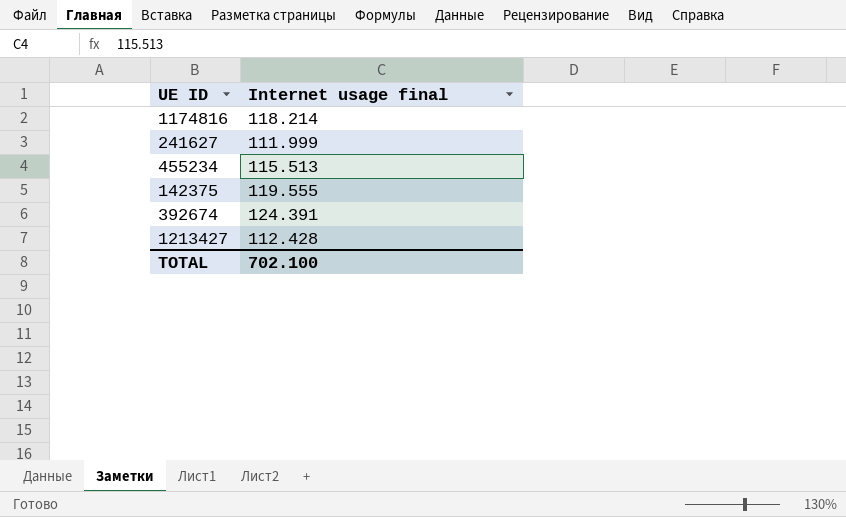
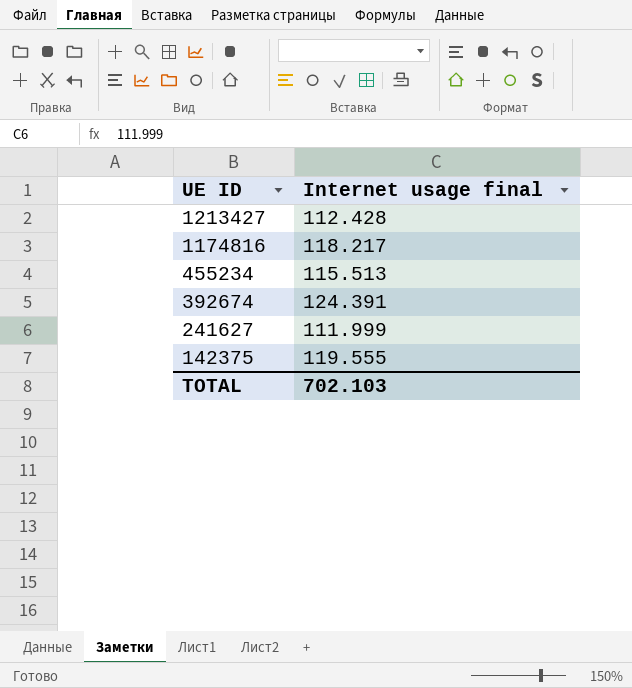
row order: none -> UE ID descending
1174816 | Internet usage final: 118.214 -> 118.217
TOTAL | Internet usage final: 702.100 -> 702.103

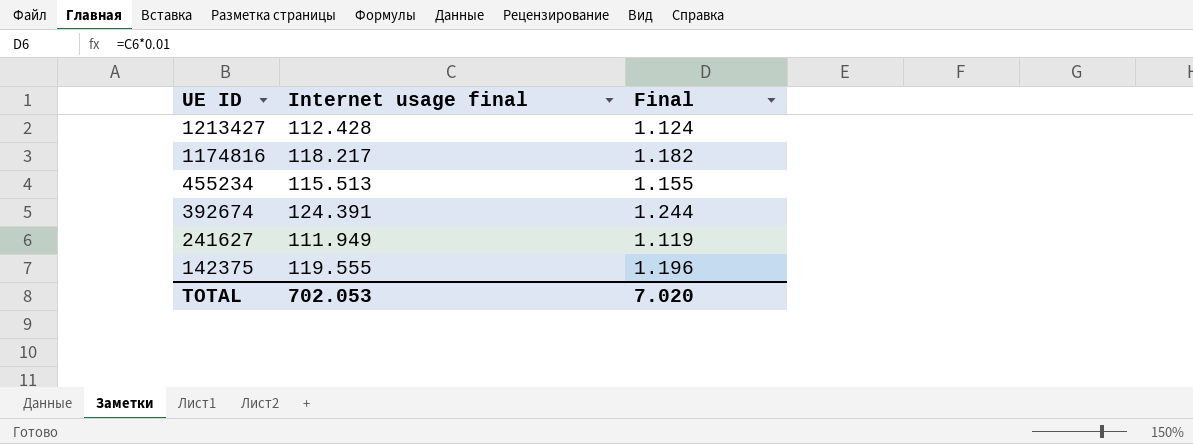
column Final | formula: none -> [Internet usage final] * 0.01
241627 | Internet usage final: 111.999 -> 111.949
TOTAL | Internet usage final: 702.103 -> 702.053

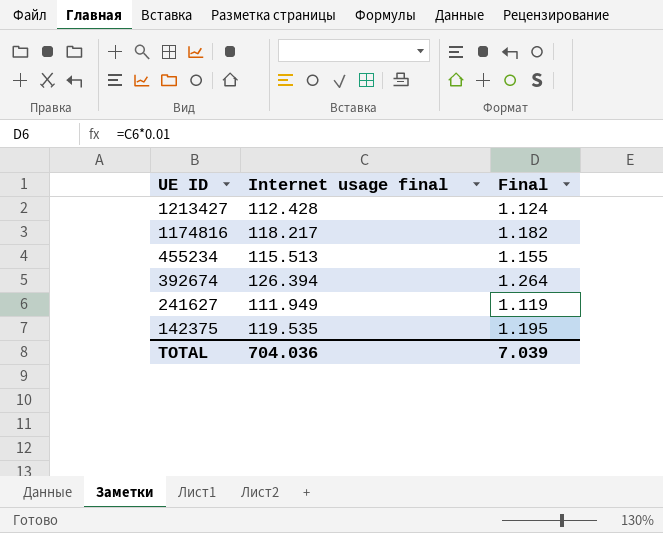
392674 | Internet usage final: 124.391 -> 126.394
392674 | Final: 1.244 -> 1.264
142375 | Internet usage final: 119.555 -> 119.535
142375 | Final: 1.196 -> 1.195
TOTAL | Internet usage final: 702.053 -> 704.036
TOTAL | Final: 7.020 -> 7.039

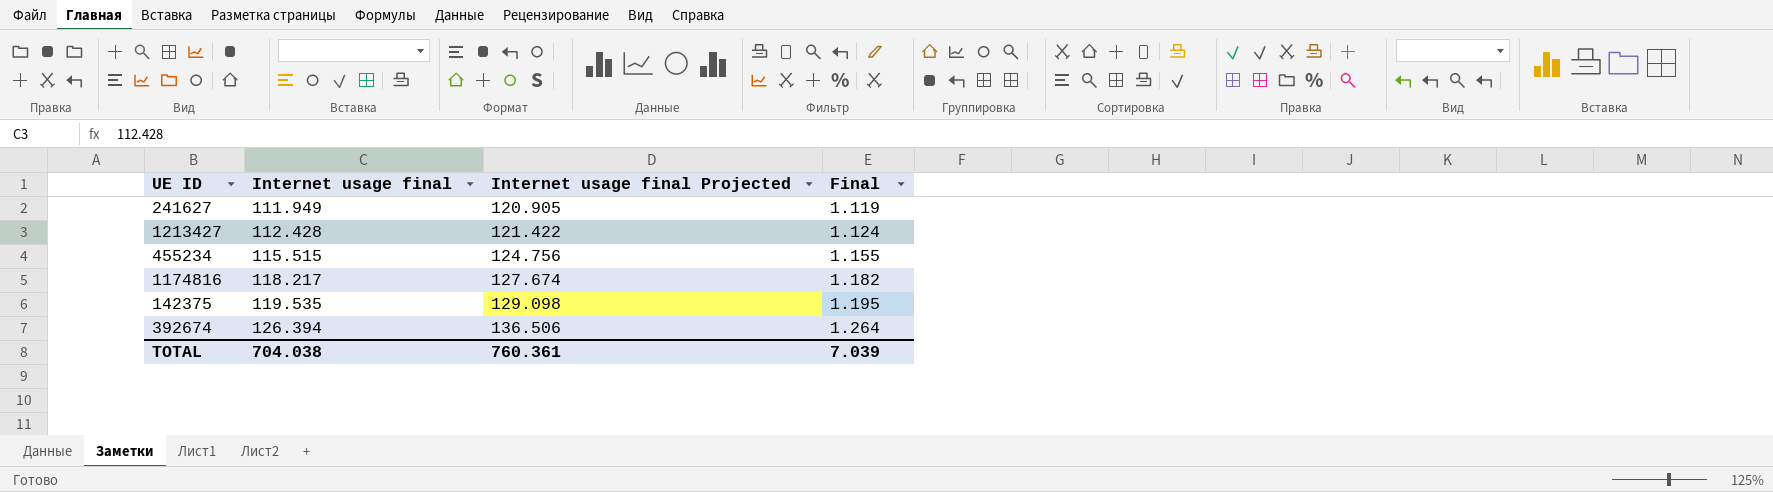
row order: UE ID descending -> Internet usage final ascending
column Internet usage final Projected | formula: none -> [Internet usage final] * 1.08
455234 | Internet usage final: 115.513 -> 115.515
TOTAL | Internet usage final: 704.036 -> 704.038

